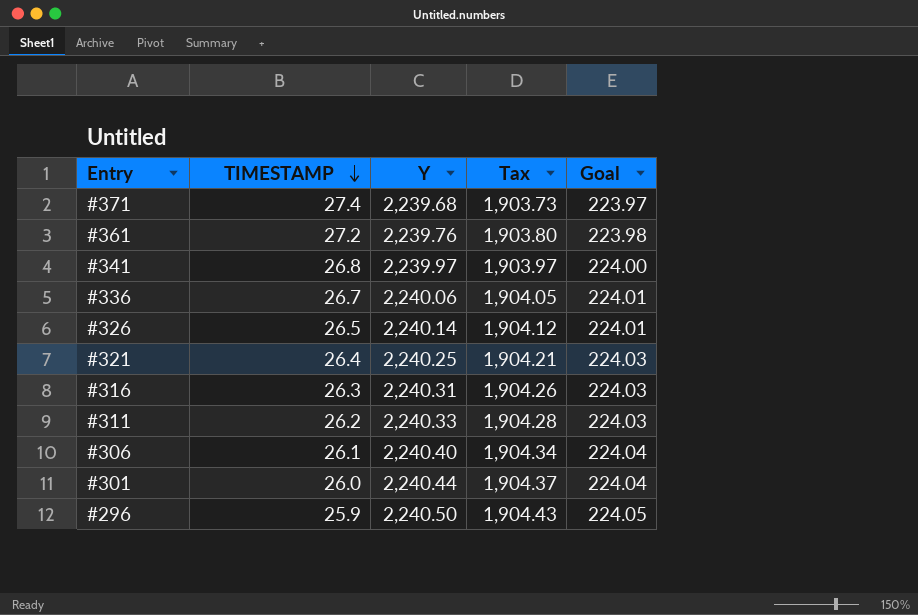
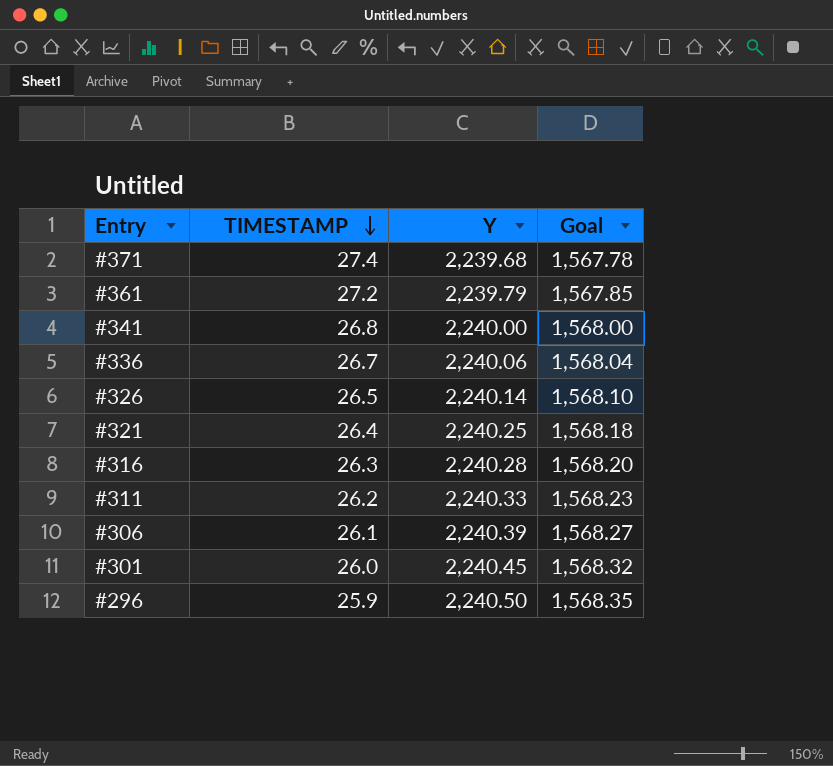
column Tax | formula: [Y] * 0.85 -> none
column Goal | formula: [Y] * 0.1 -> [Y] * 0.7
#361 | Y: 2,239.76 -> 2,239.79
#341 | Y: 2,239.97 -> 2,240.00
#316 | Y: 2,240.31 -> 2,240.28
#306 | Y: 2,240.40 -> 2,240.39
#301 | Y: 2,240.44 -> 2,240.45

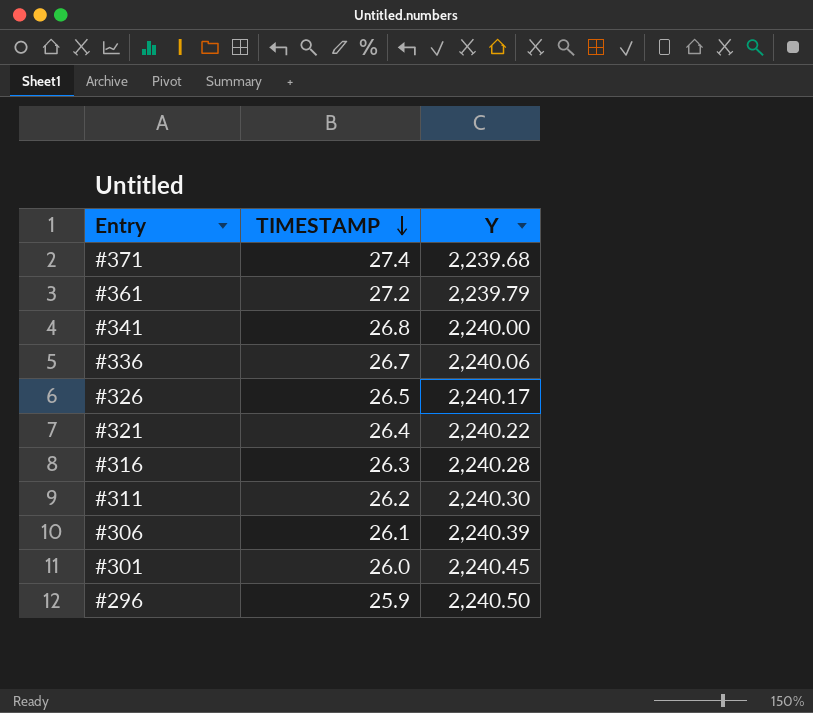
column Goal | formula: [Y] * 0.7 -> none
#326 | Y: 2,240.14 -> 2,240.17
#321 | Y: 2,240.25 -> 2,240.22
#311 | Y: 2,240.33 -> 2,240.30

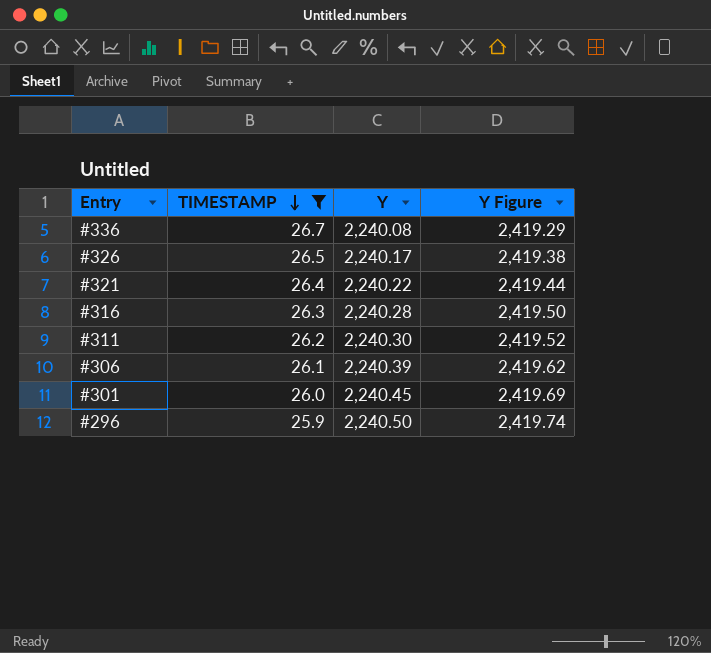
filter: none -> TIMESTAMP <= 26.7
column Y Figure | formula: none -> [Y] * 1.08
#336 | Y: 2,240.06 -> 2,240.08

